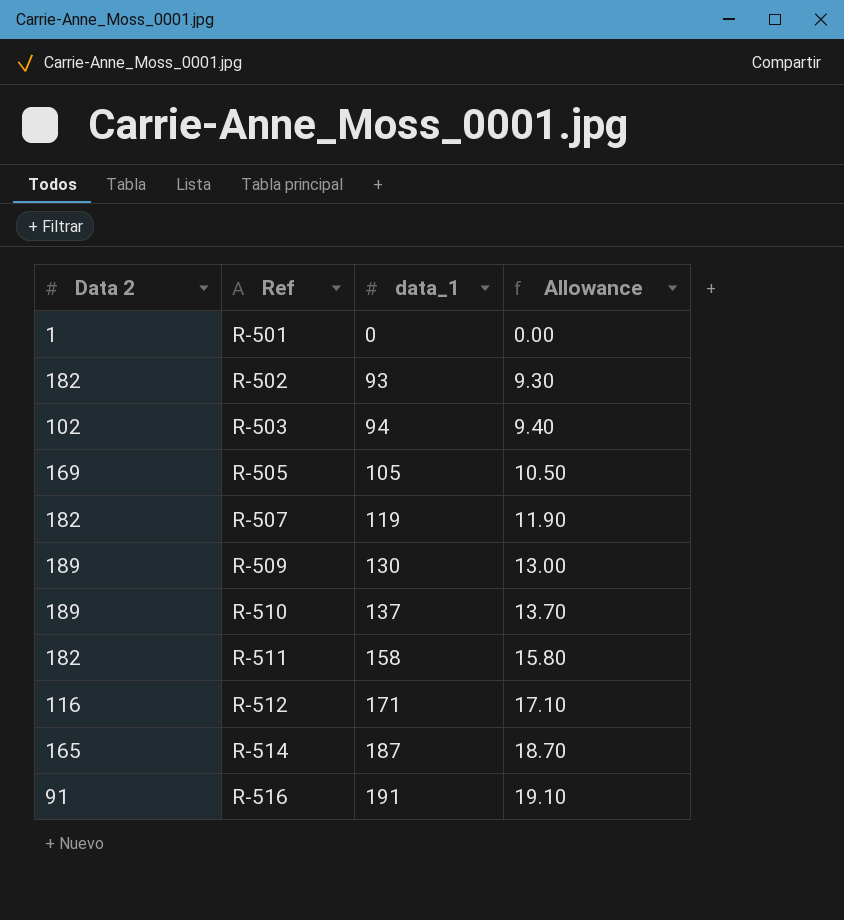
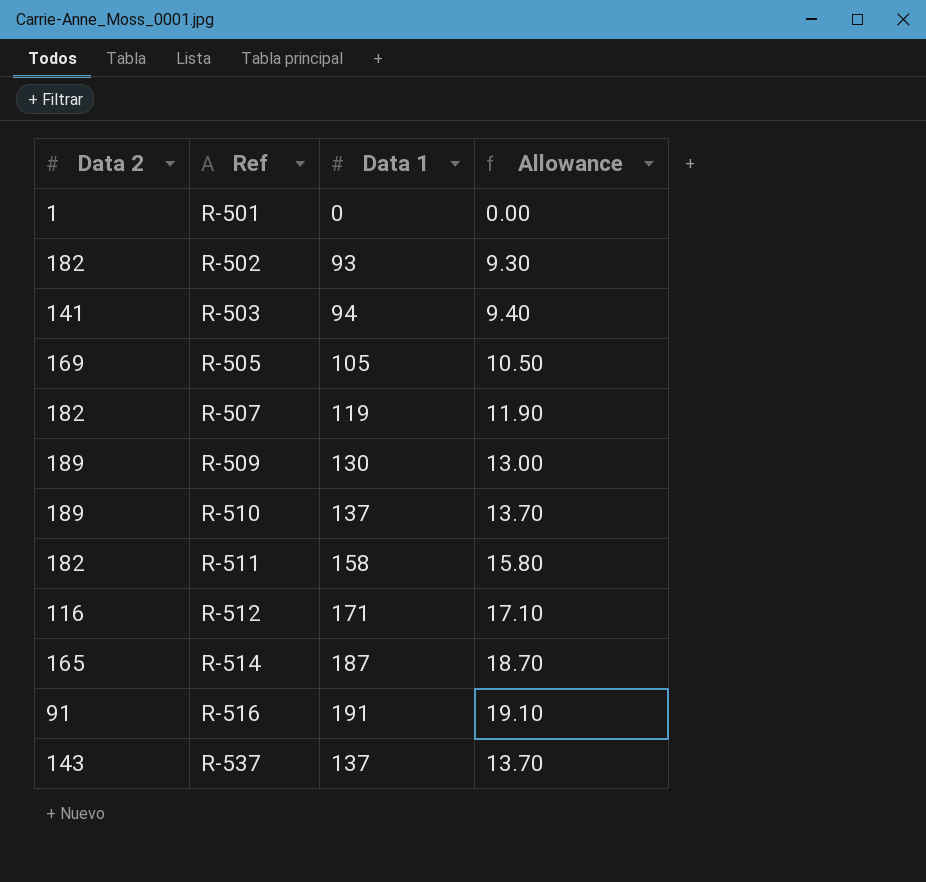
column name: data_1 -> Data 1
R-503 | Data 2: 102 -> 141
row R-537: none -> 143 | 137 | 13.70

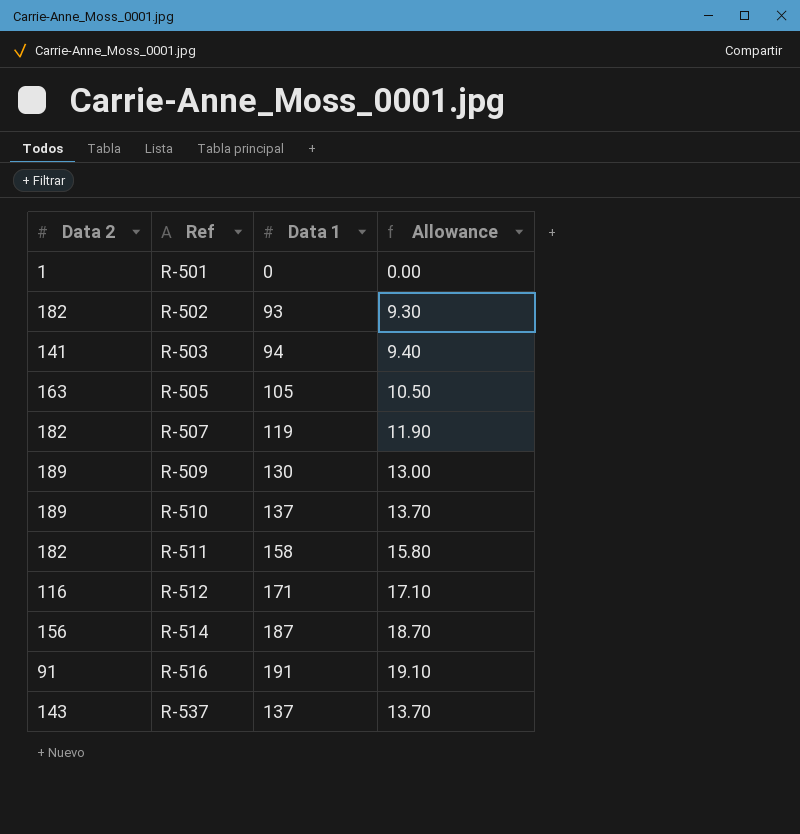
R-505 | Data 2: 169 -> 163
R-514 | Data 2: 165 -> 156

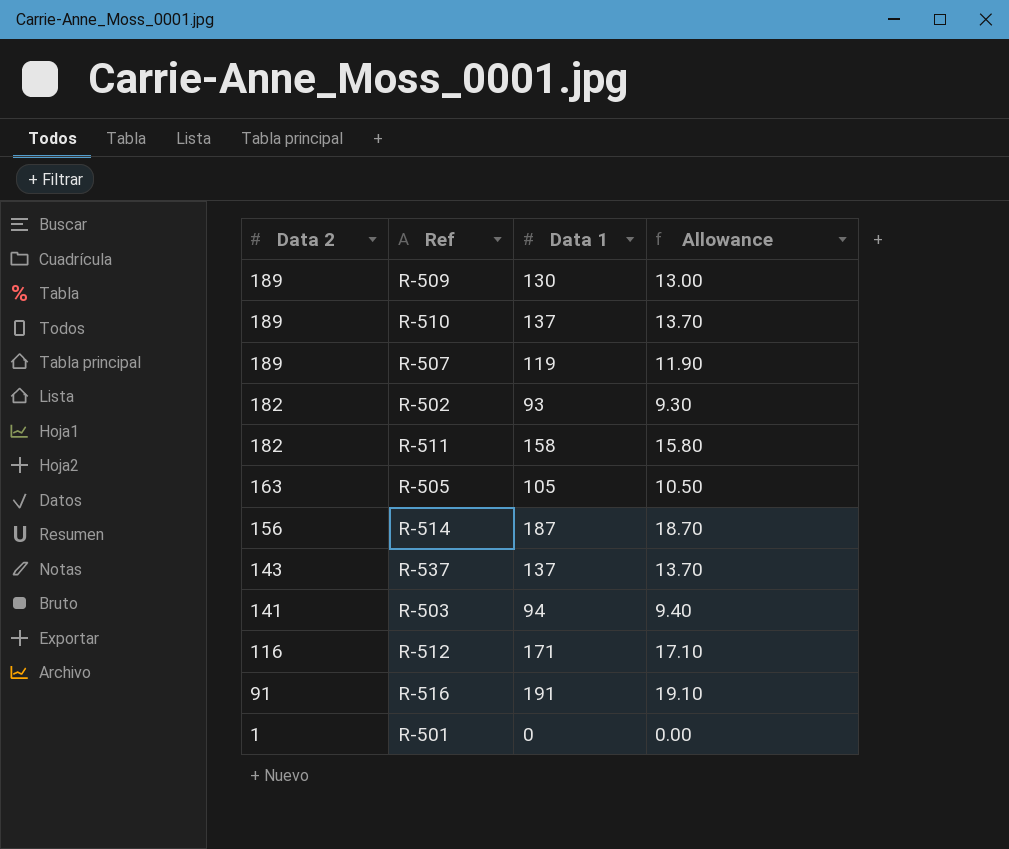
row order: Ref ascending -> Data 2 descending
R-507 | Data 2: 182 -> 189

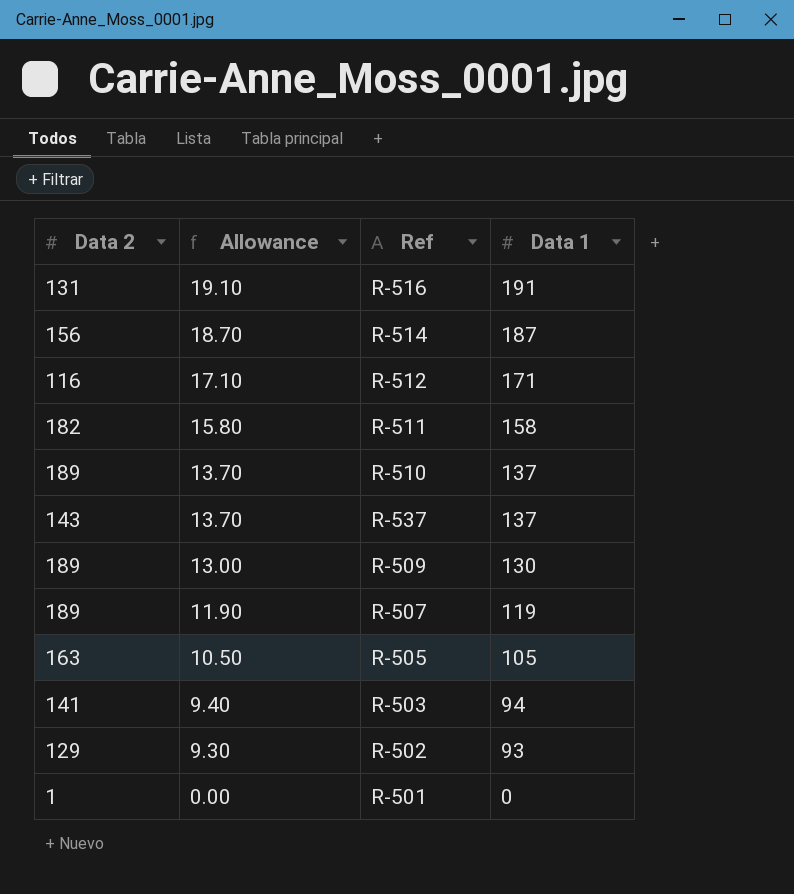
row order: Data 2 descending -> Allowance descending
column Allowance | position: 4 -> 2
R-516 | Data 2: 91 -> 131
R-502 | Data 2: 182 -> 129

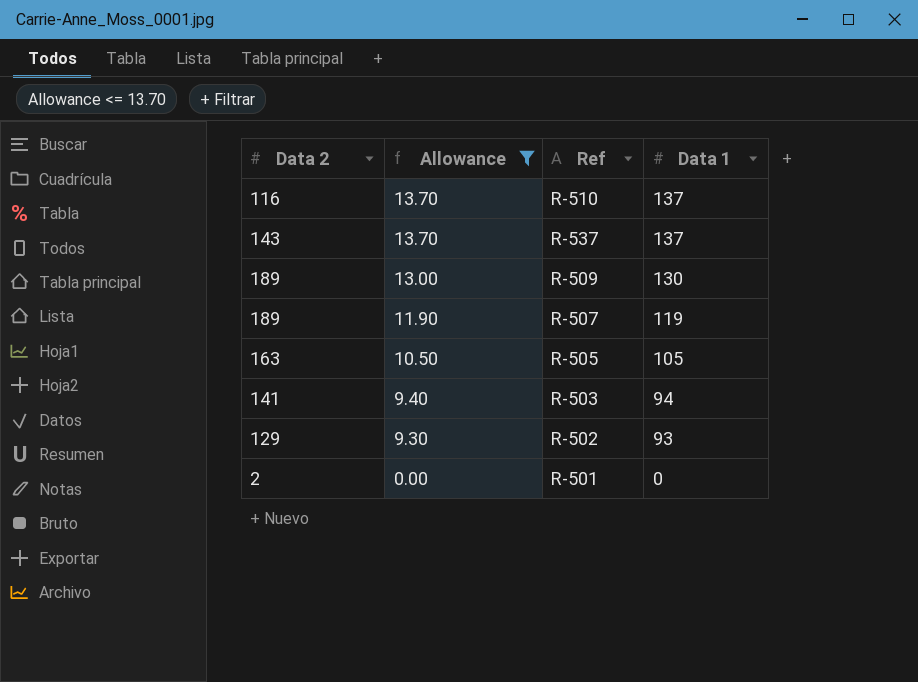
filter: none -> Allowance <= 13.70
R-510 | Data 2: 189 -> 116
R-501 | Data 2: 1 -> 2

